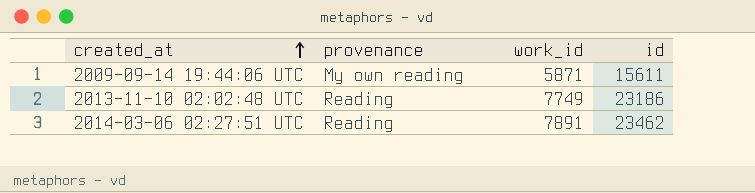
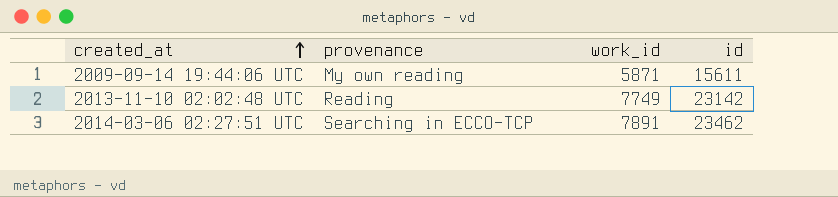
2013-11-10 02:02:48 UTC | id: 23186 -> 23142
2014-03-06 02:27:51 UTC | provenance: Reading -> Searching in ECCO-TCP

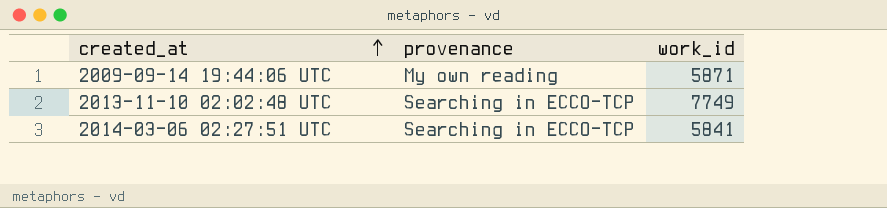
column id | position: 4 -> none
2013-11-10 02:02:48 UTC | provenance: Reading -> Searching in ECCO-TCP
2014-03-06 02:27:51 UTC | work_id: 7891 -> 5841

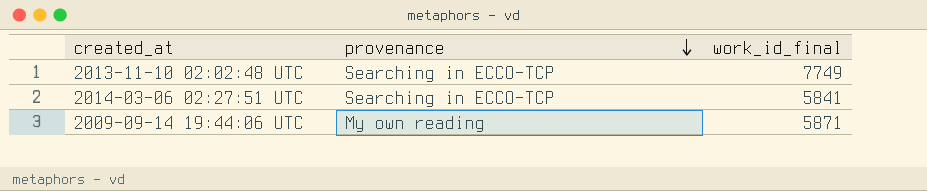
row order: created_at ascending -> provenance descending
column name: work_id -> work_id_final

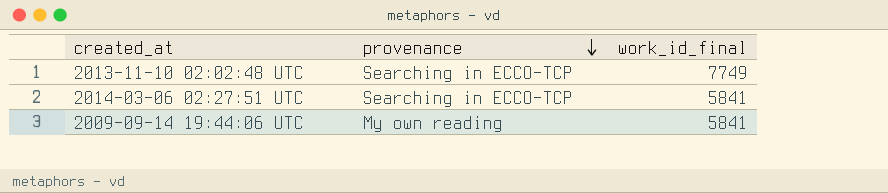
2009-09-14 19:44:06 UTC | work_id_final: 5871 -> 5841

